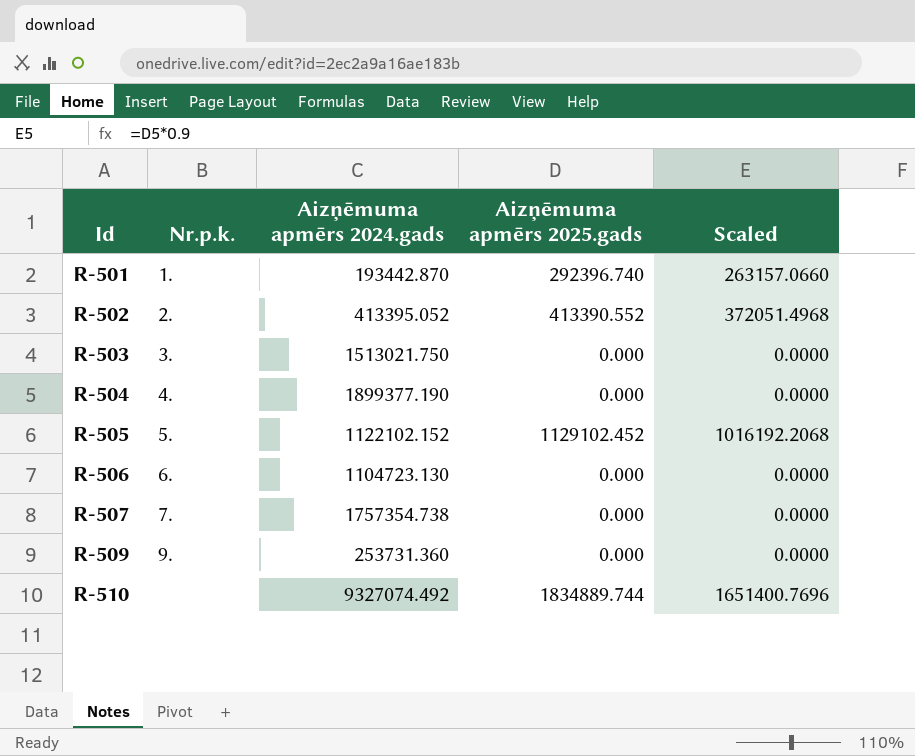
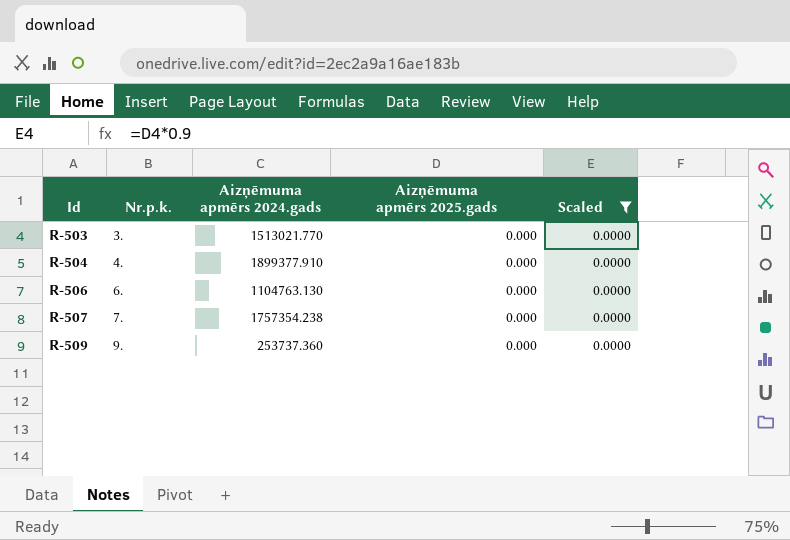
filter: none -> Scaled = 0.0000
R-503 | Aizņēmuma apmērs 2024.gads: 1513021.750 -> 1513021.770
R-504 | Aizņēmuma apmērs 2024.gads: 1899377.190 -> 1899377.910
R-506 | Aizņēmuma apmērs 2024.gads: 1104723.130 -> 1104763.130
R-507 | Aizņēmuma apmērs 2024.gads: 1757354.738 -> 1757354.238
R-509 | Aizņēmuma apmērs 2024.gads: 253731.360 -> 253737.360

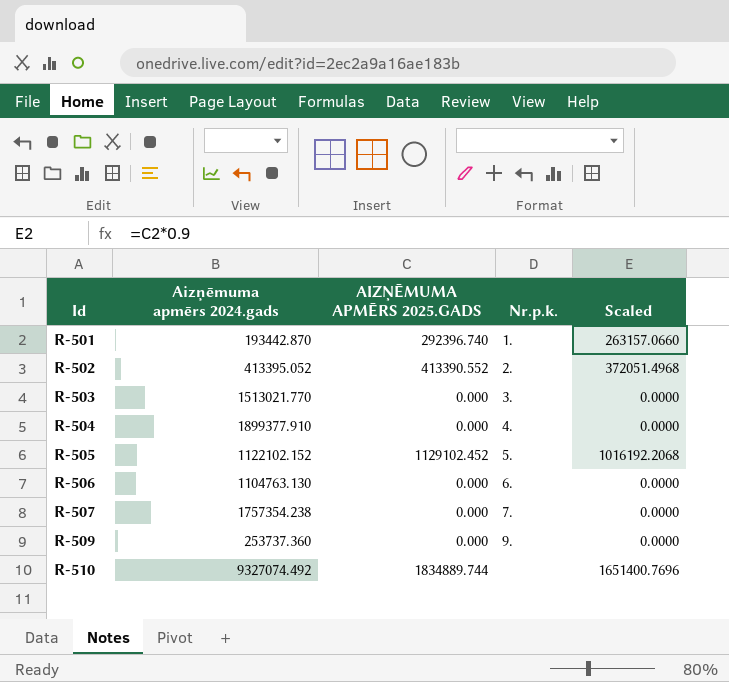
filter: Scaled = 0.0000 -> none
column name: Aizņēmuma apmērs 2025.gads -> AIZŅĒMUMA APMĒRS 2025.GADS
column Nr.p.k. | position: 2 -> 4

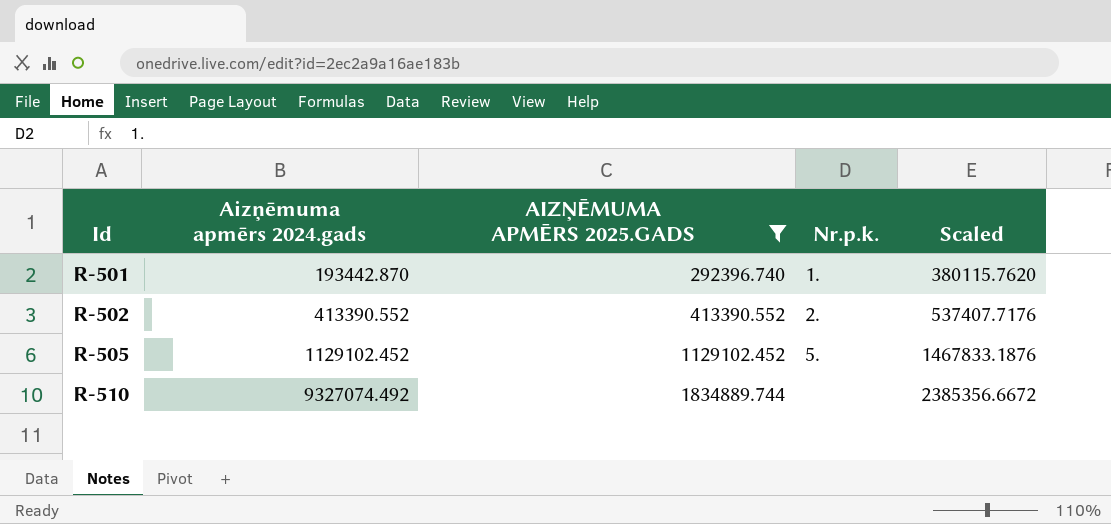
filter: none -> AIZŅĒMUMA APMĒRS 2025.GADS != 0.000
column Scaled | formula: [AIZŅĒMUMA APMĒRS 2025.GADS] * 0.9 -> [AIZŅĒMUMA APMĒRS 2025.GADS] * 1.3
R-502 | Aizņēmuma apmērs 2024.gads: 413395.052 -> 413390.552
R-505 | Aizņēmuma apmērs 2024.gads: 1122102.152 -> 1129102.452

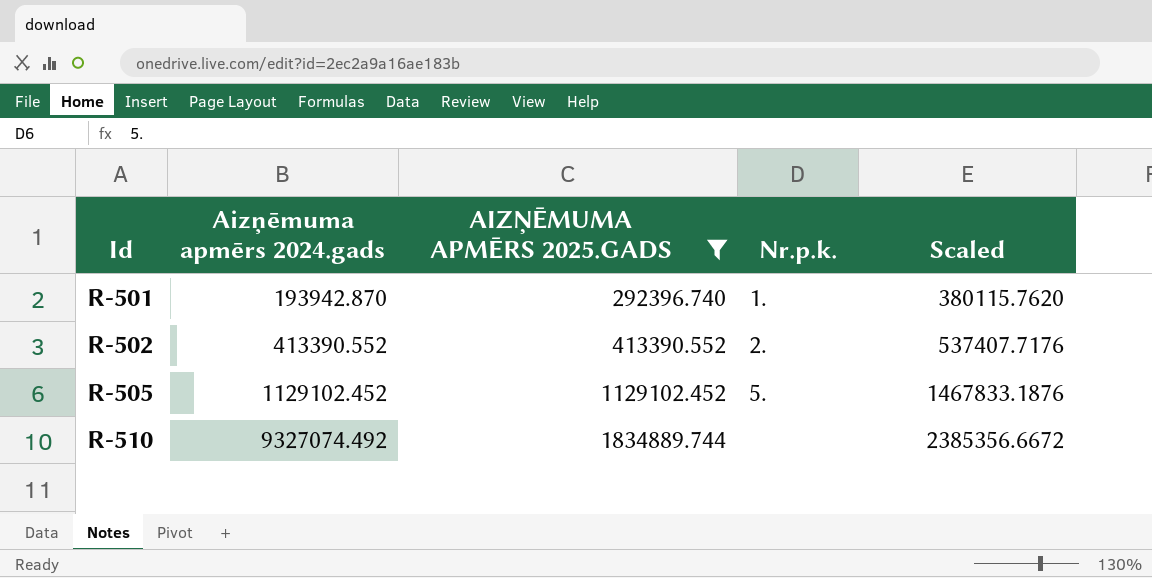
R-501 | Aizņēmuma apmērs 2024.gads: 193442.870 -> 193942.870

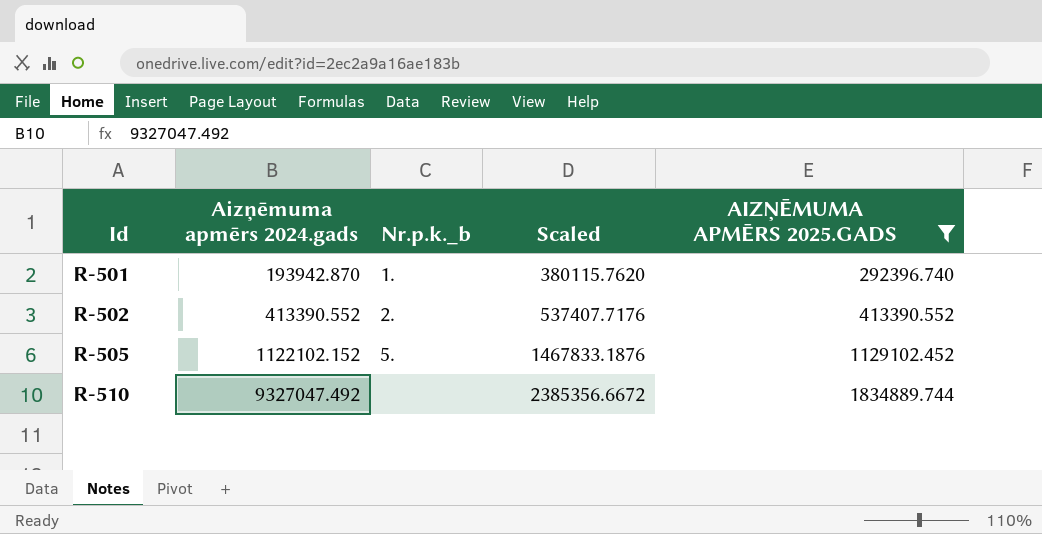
column name: Nr.p.k. -> Nr.p.k._b
column AIZŅĒMUMA APMĒRS 2025.GADS | position: 3 -> 5
R-505 | Aizņēmuma apmērs 2024.gads: 1129102.452 -> 1122102.152
R-510 | Aizņēmuma apmērs 2024.gads: 9327074.492 -> 9327047.492

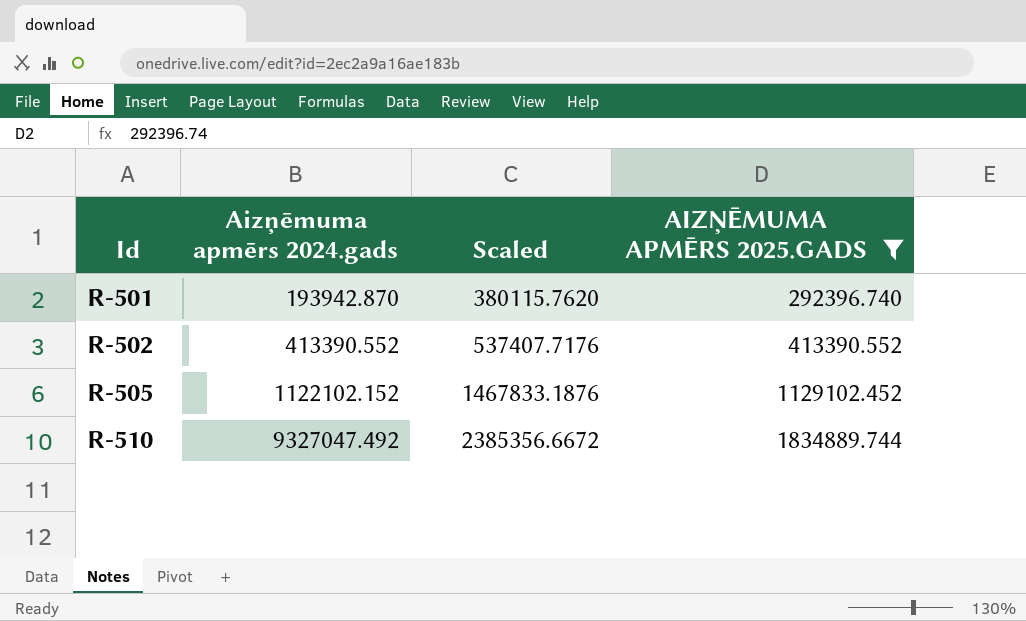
column Nr.p.k._b | position: 3 -> none

